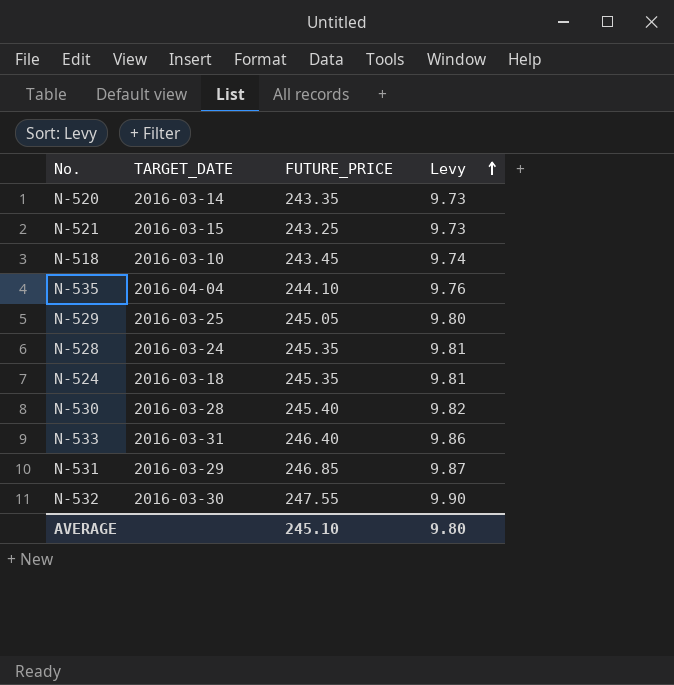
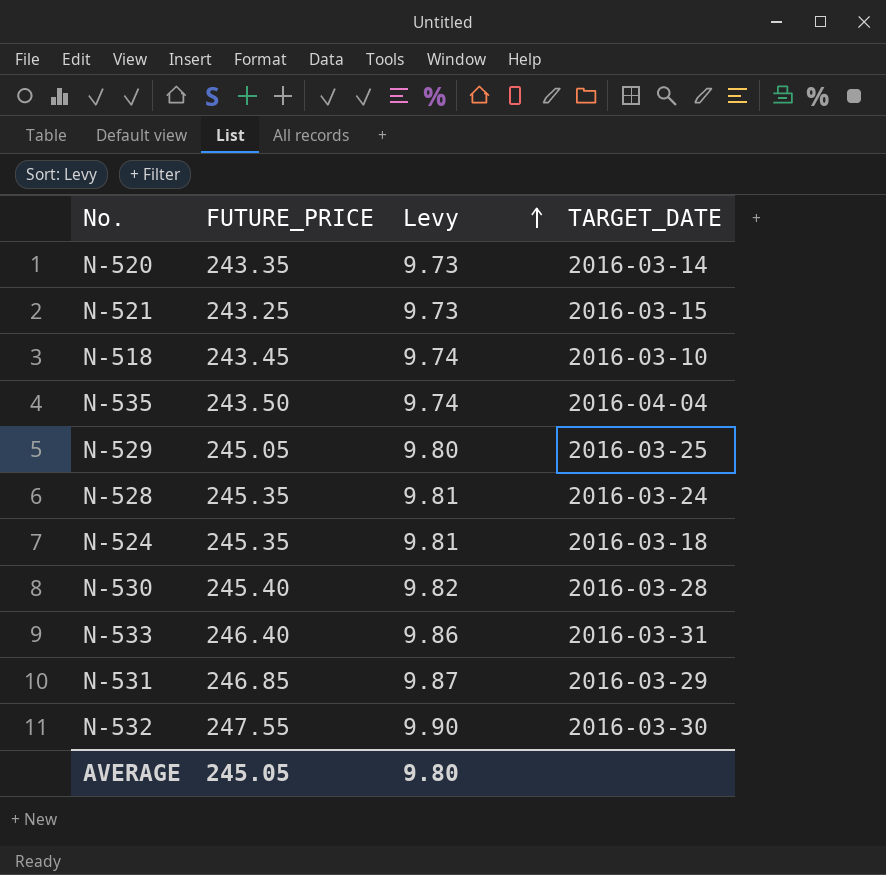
column TARGET_DATE | position: 2 -> 4
N-535 | FUTURE_PRICE: 244.10 -> 243.50
N-535 | Levy: 9.76 -> 9.74
AVERAGE | FUTURE_PRICE: 245.10 -> 245.05

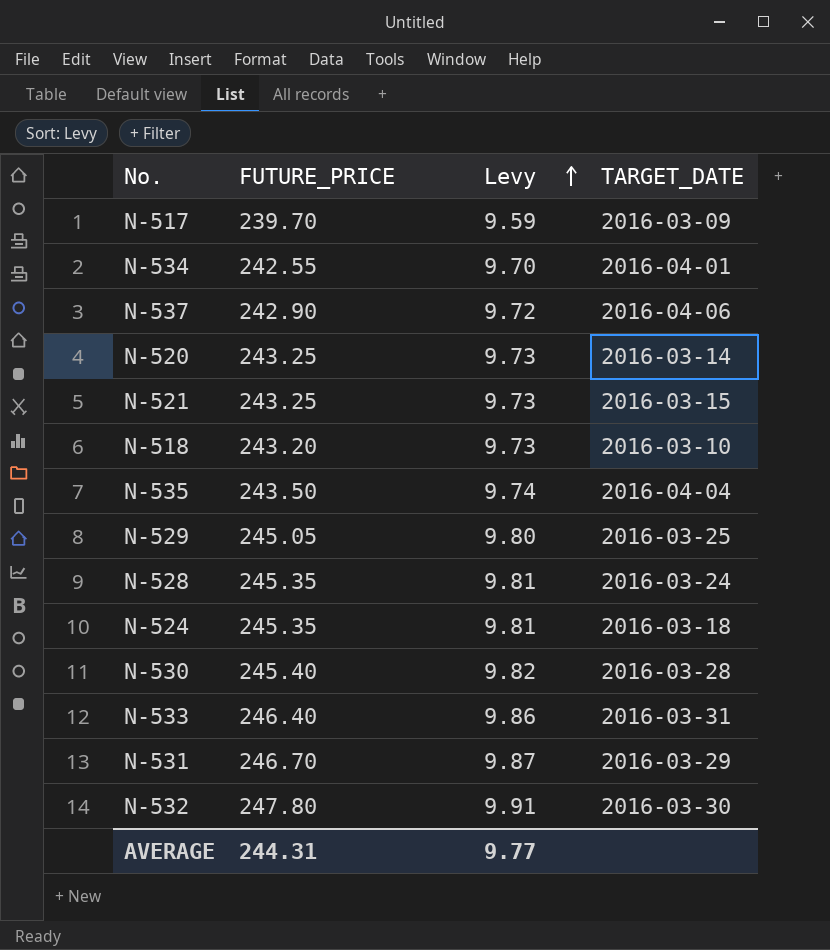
row N-517: none -> 239.70 | 9.59 | 2016-03-09
row N-534: none -> 242.55 | 9.70 | 2016-04-01
row N-537: none -> 242.90 | 9.72 | 2016-04-06
N-520 | FUTURE_PRICE: 243.35 -> 243.25
N-518 | FUTURE_PRICE: 243.45 -> 243.20
N-518 | Levy: 9.74 -> 9.73
N-531 | FUTURE_PRICE: 246.85 -> 246.70
N-532 | FUTURE_PRICE: 247.55 -> 247.80
N-532 | Levy: 9.90 -> 9.91
AVERAGE | FUTURE_PRICE: 245.05 -> 244.31
AVERAGE | Levy: 9.80 -> 9.77

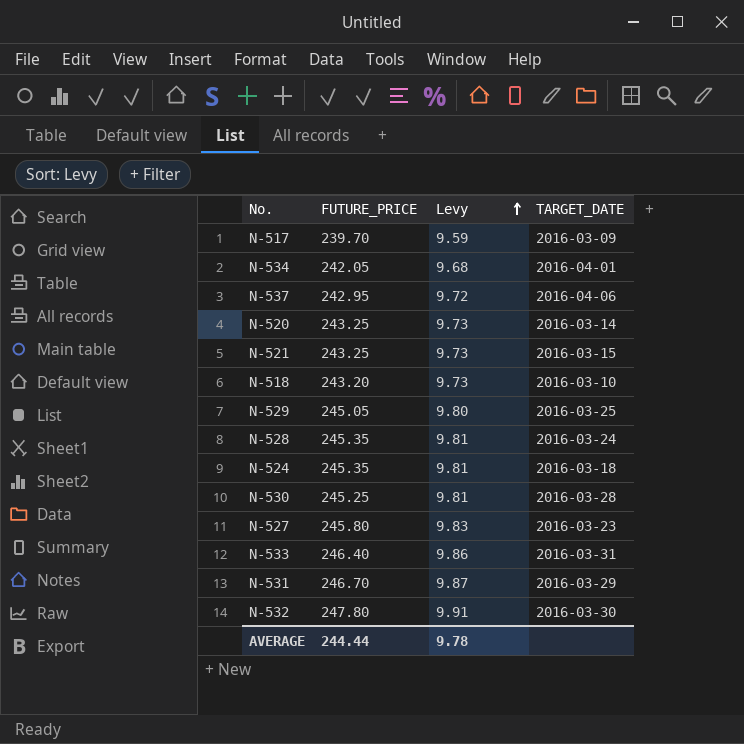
row N-535: 243.50 | 9.74 | 2016-04-04 -> none
N-534 | FUTURE_PRICE: 242.55 -> 242.05
N-534 | Levy: 9.70 -> 9.68
N-537 | FUTURE_PRICE: 242.90 -> 242.95
N-530 | FUTURE_PRICE: 245.40 -> 245.25
N-530 | Levy: 9.82 -> 9.81
row N-527: none -> 245.80 | 9.83 | 2016-03-23
AVERAGE | FUTURE_PRICE: 244.31 -> 244.44
AVERAGE | Levy: 9.77 -> 9.78

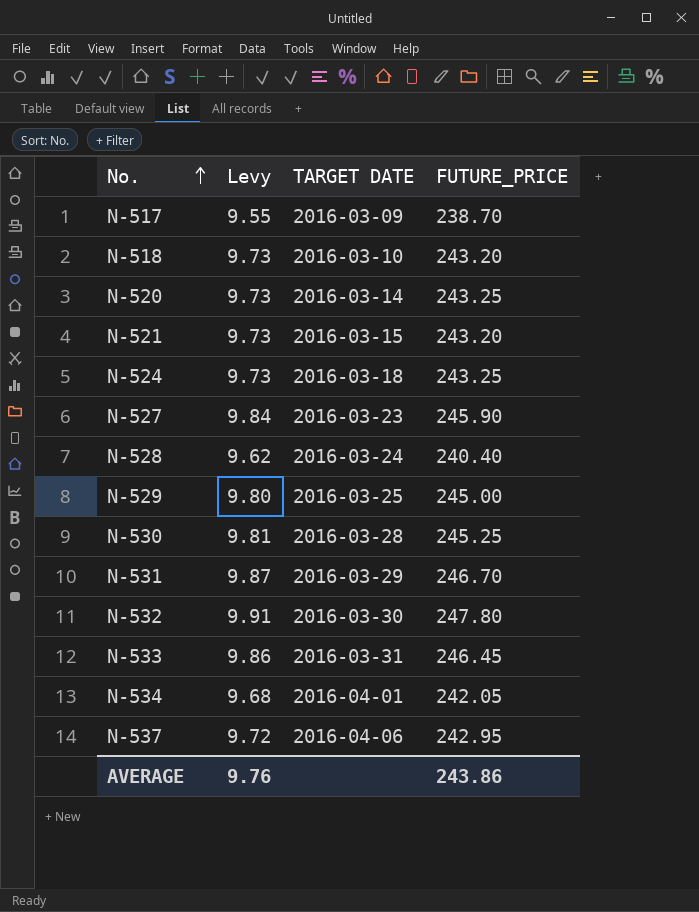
row order: Levy ascending -> No. ascending
column name: TARGET_DATE -> TARGET DATE
column FUTURE_PRICE | position: 2 -> 4
N-517 | Levy: 9.59 -> 9.55
N-517 | FUTURE_PRICE: 239.70 -> 238.70
N-521 | FUTURE_PRICE: 243.25 -> 243.20
N-524 | Levy: 9.81 -> 9.73
N-524 | FUTURE_PRICE: 245.35 -> 243.25
N-527 | Levy: 9.83 -> 9.84
N-527 | FUTURE_PRICE: 245.80 -> 245.90
N-528 | Levy: 9.81 -> 9.62
N-528 | FUTURE_PRICE: 245.35 -> 240.40
N-529 | FUTURE_PRICE: 245.05 -> 245.00
N-533 | FUTURE_PRICE: 246.40 -> 246.45
AVERAGE | Levy: 9.78 -> 9.76
AVERAGE | FUTURE_PRICE: 244.44 -> 243.86

